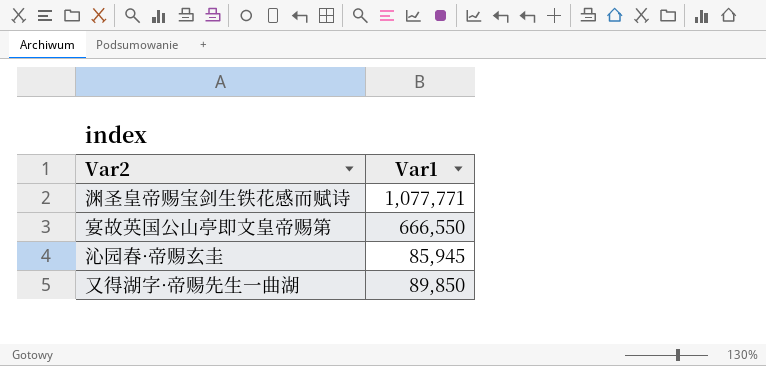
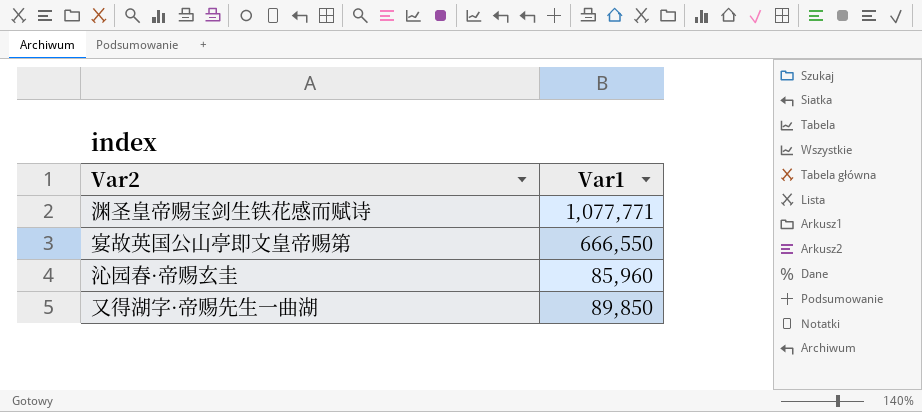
沁园春·帝赐玄圭 | Var1: 85,945 -> 85,960

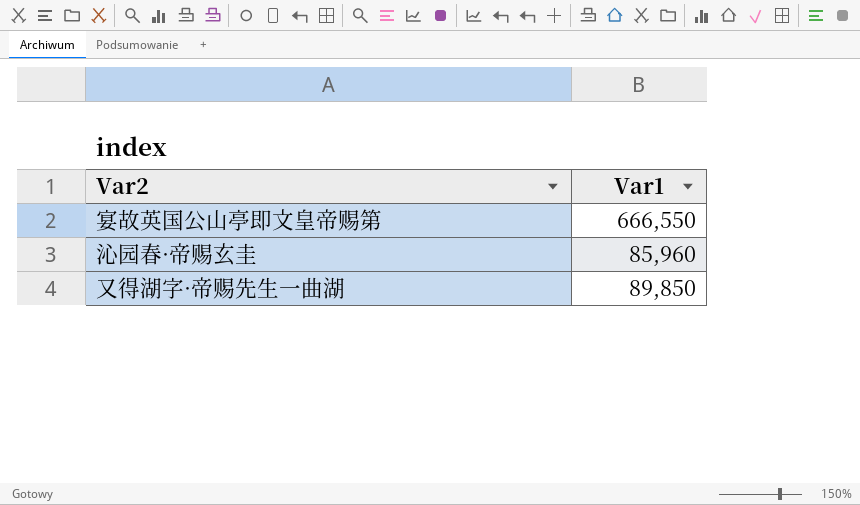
row 渊圣皇帝赐宝剑生铁花感而赋诗: 1,077,771 -> none

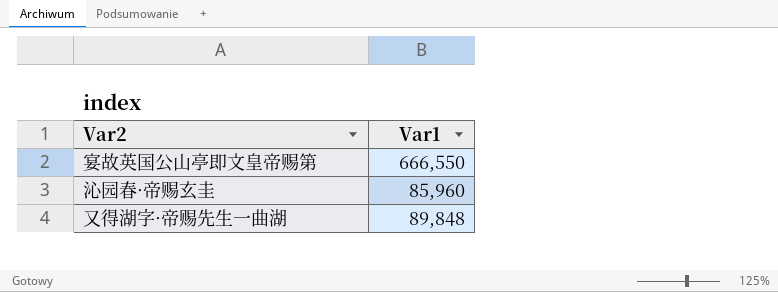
又得湖字·帝赐先生一曲湖 | Var1: 89,850 -> 89,848

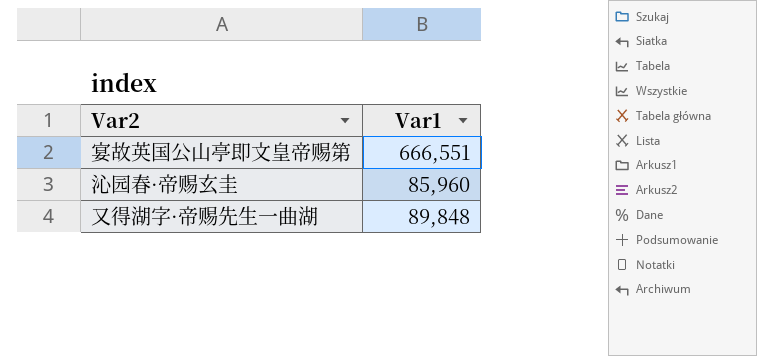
宴故英国公山亭即文皇帝赐第 | Var1: 666,550 -> 666,551

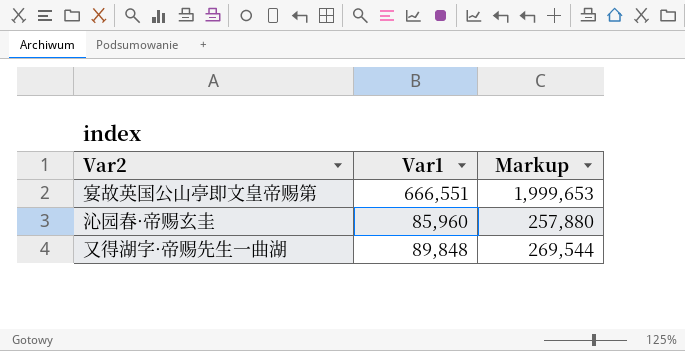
column Markup | formula: none -> [Var1] * 3

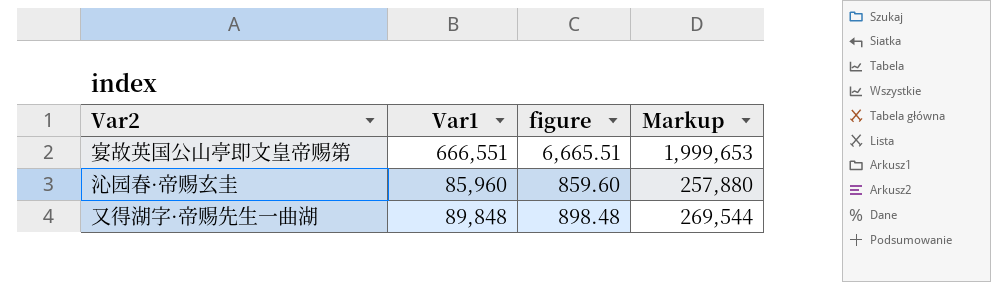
column figure | formula: none -> [Var1] * 0.01

